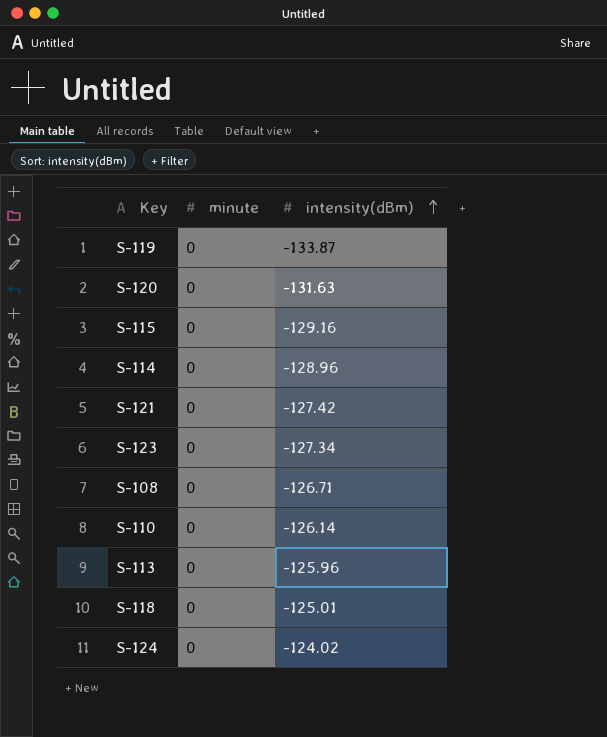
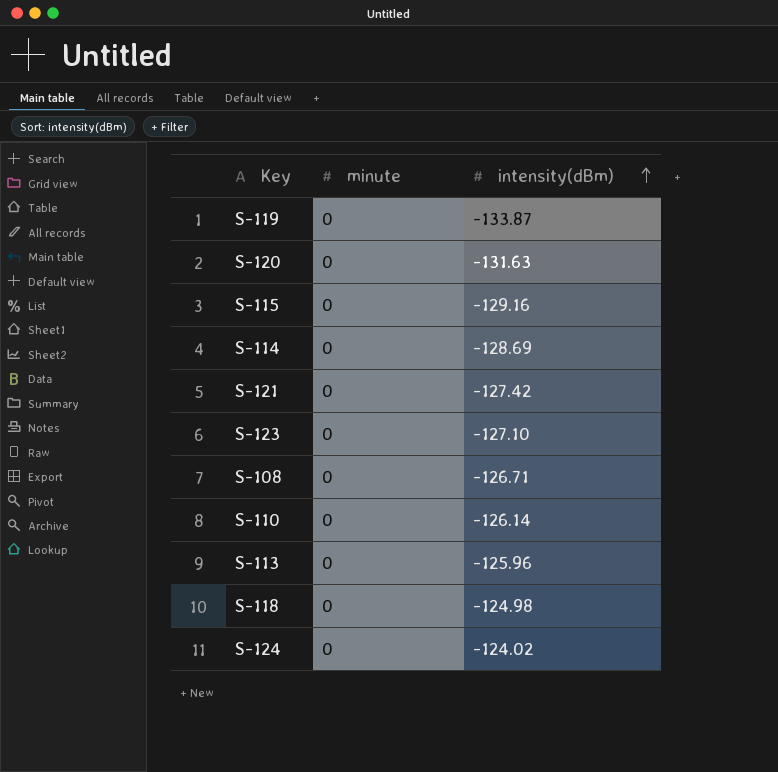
S-114 | intensity(dBm): -128.96 -> -128.69
S-123 | intensity(dBm): -127.34 -> -127.10
S-118 | intensity(dBm): -125.01 -> -124.98

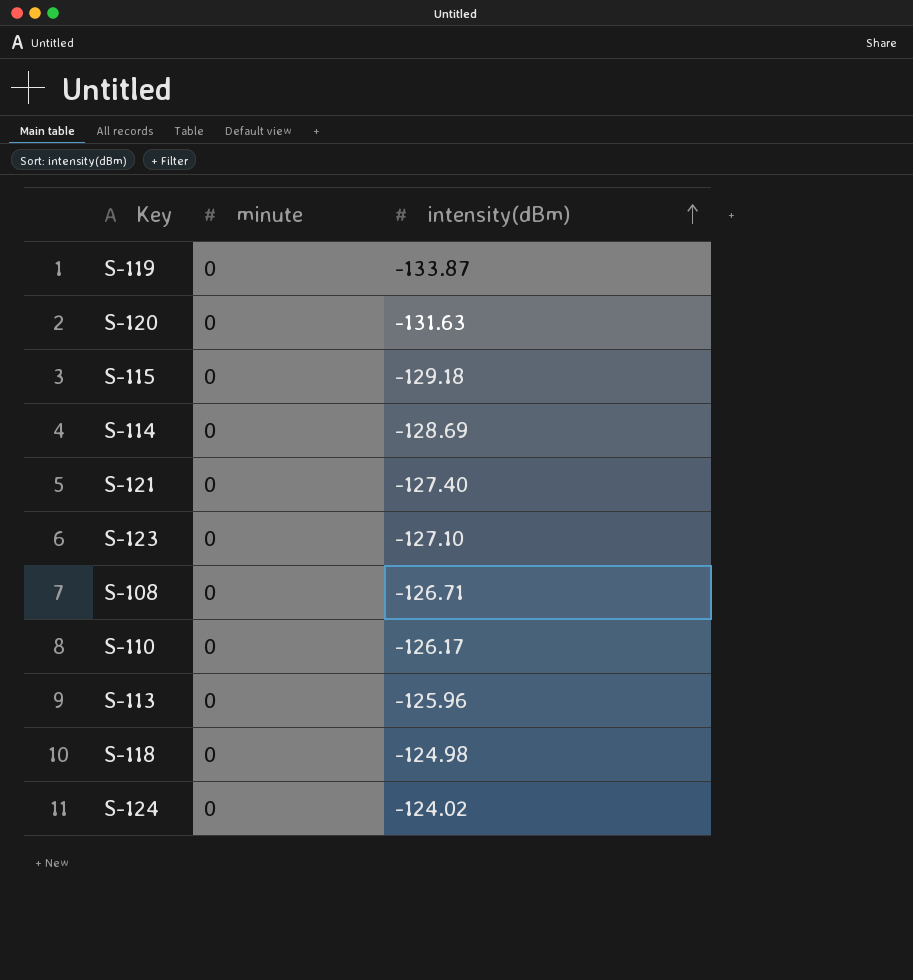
S-115 | intensity(dBm): -129.16 -> -129.18
S-121 | intensity(dBm): -127.42 -> -127.40
S-110 | intensity(dBm): -126.14 -> -126.17

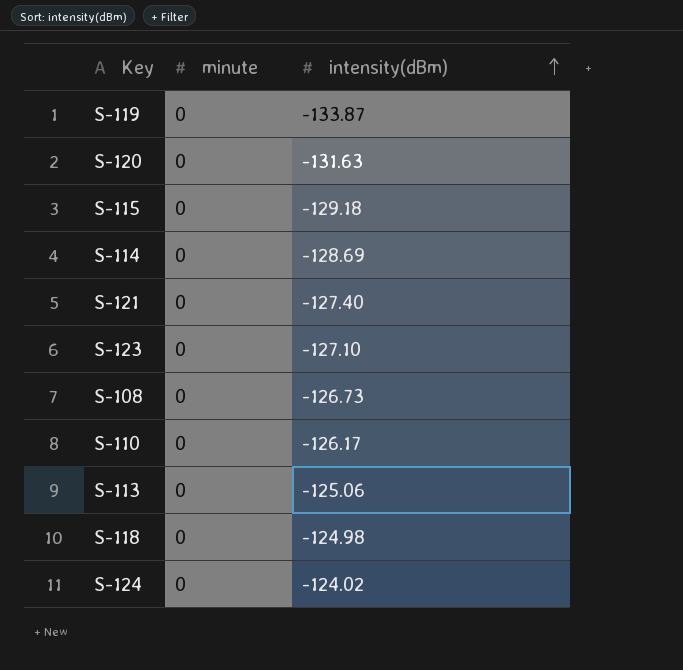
S-108 | intensity(dBm): -126.71 -> -126.73
S-113 | intensity(dBm): -125.96 -> -125.06

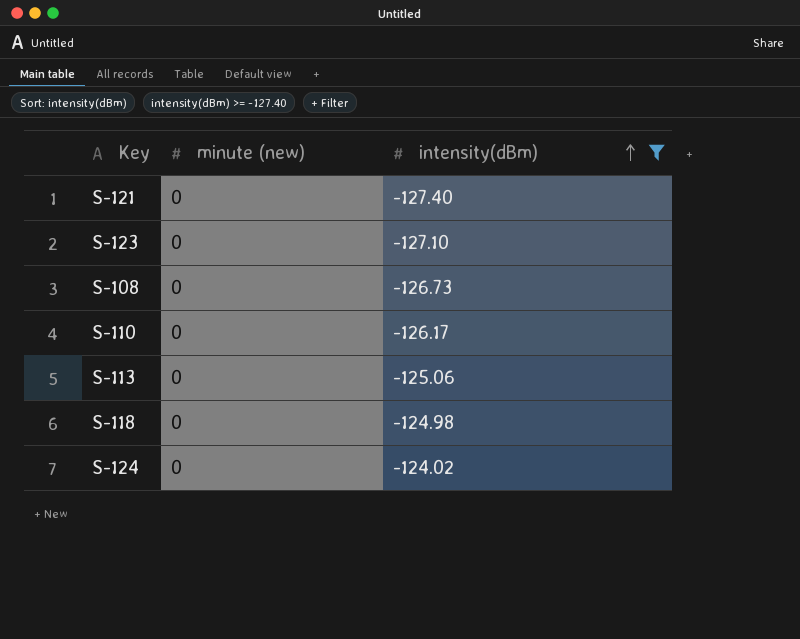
filter: none -> intensity(dBm) >= -127.40
column name: minute -> minute (new)

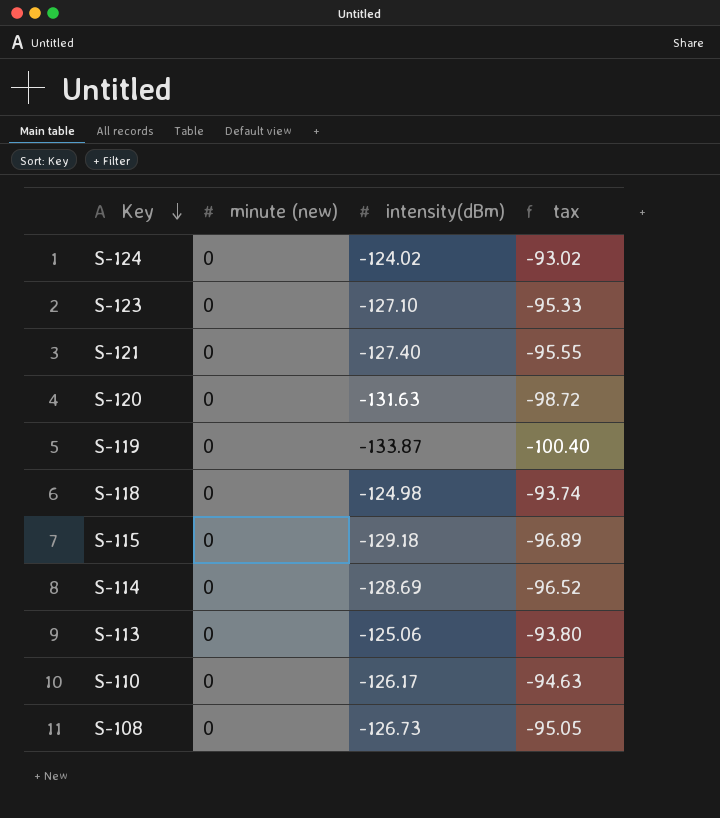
filter: intensity(dBm) >= -127.40 -> none
row order: intensity(dBm) ascending -> Key descending
column tax | formula: none -> [intensity(dBm)] * 0.75

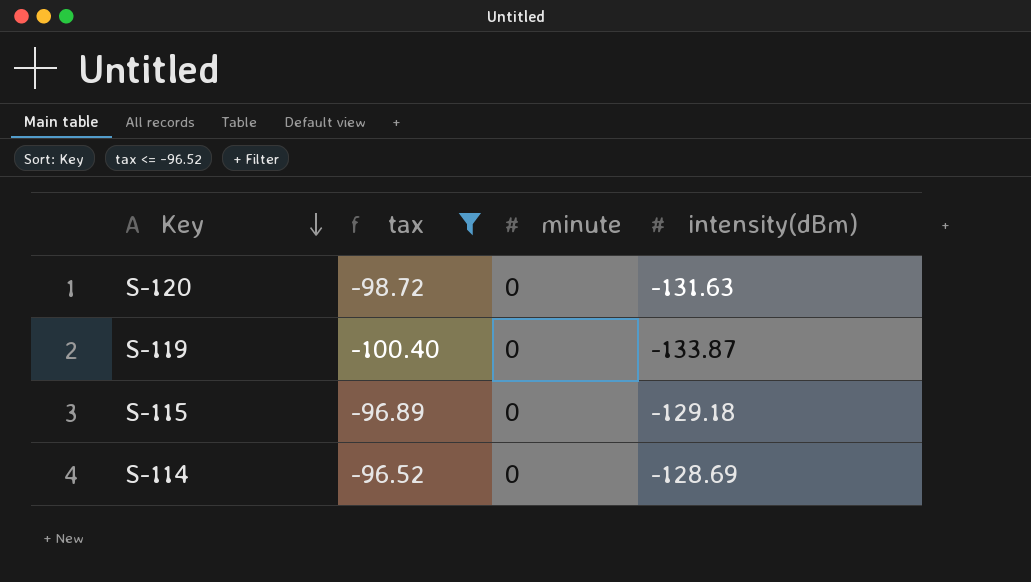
filter: none -> tax <= -96.52
column tax | position: 4 -> 2
column name: minute (new) -> minute

